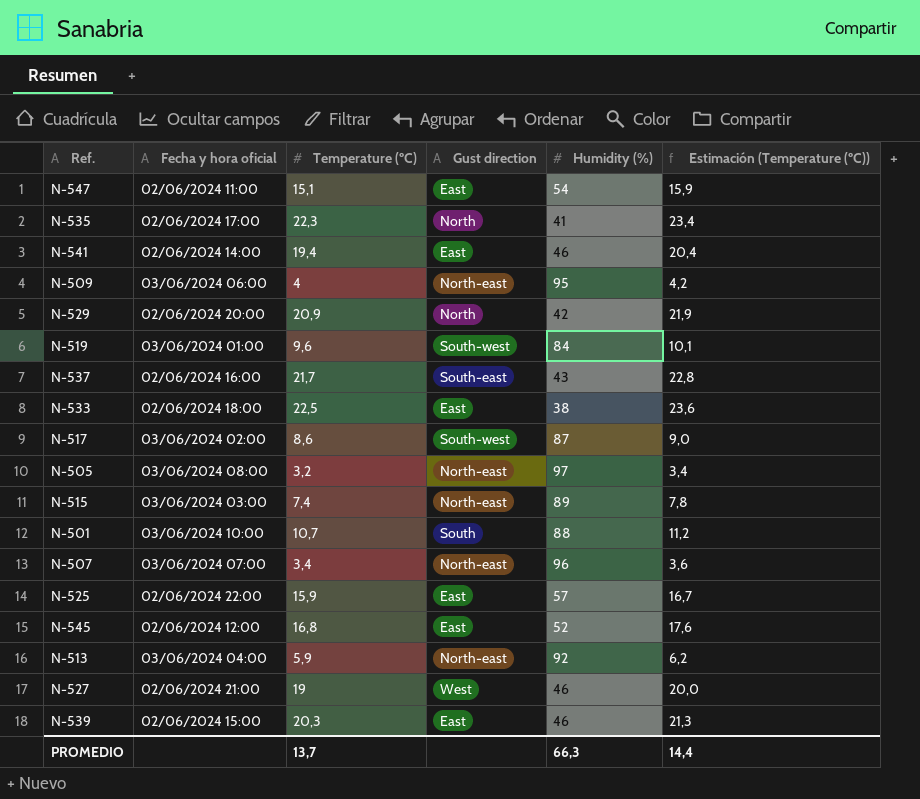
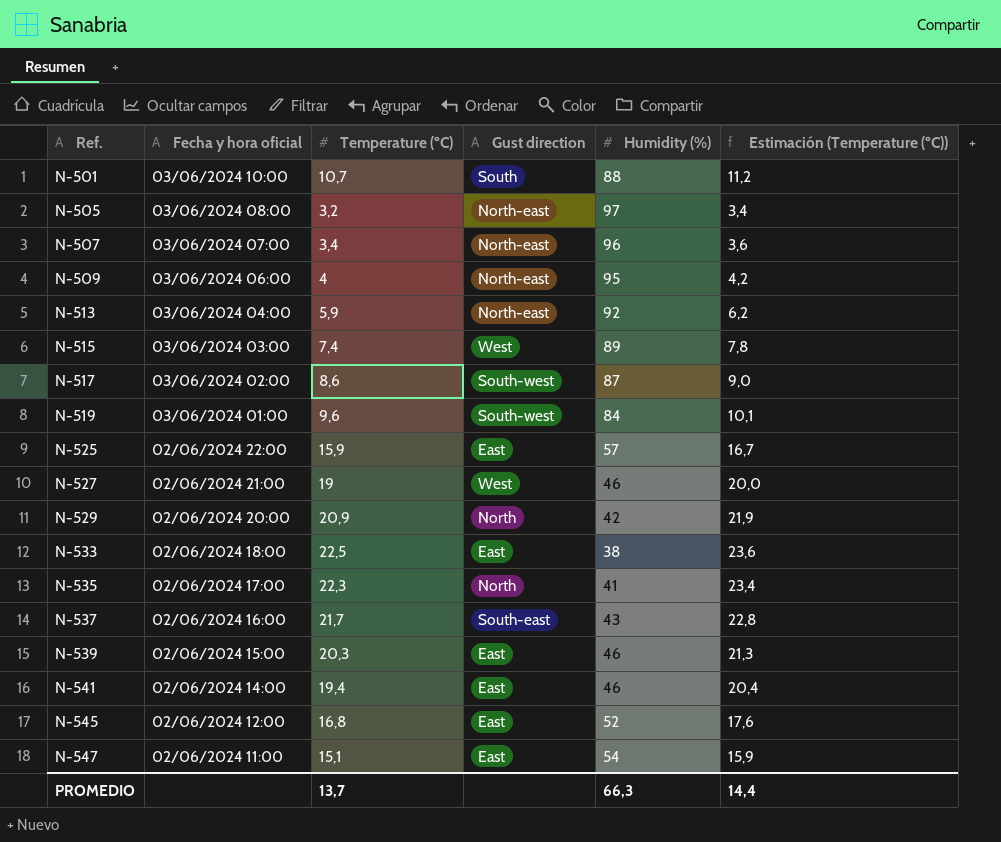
row order: none -> Ref. ascending
N-515 | Gust direction: North-east -> West

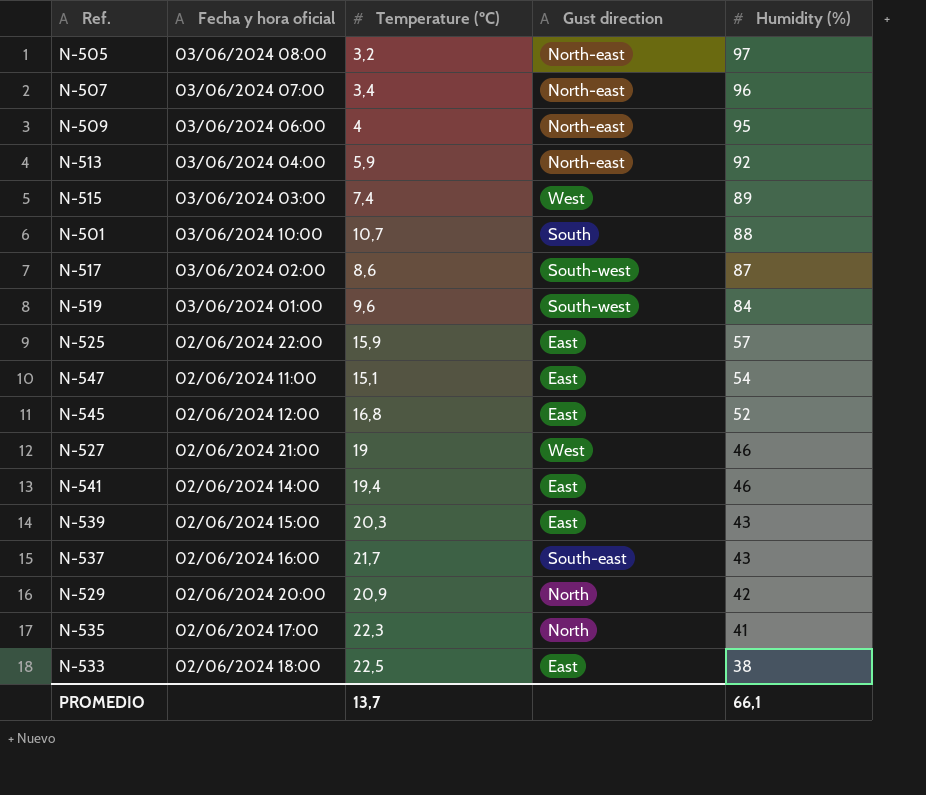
row order: Ref. ascending -> Humidity (%) descending
column Estimación (Temperature (ºC)) | formula: [Temperature (ºC)] * 1,05 -> none
N-539 | Humidity (%): 46 -> 43
PROMEDIO | Humidity (%): 66,3 -> 66,1

